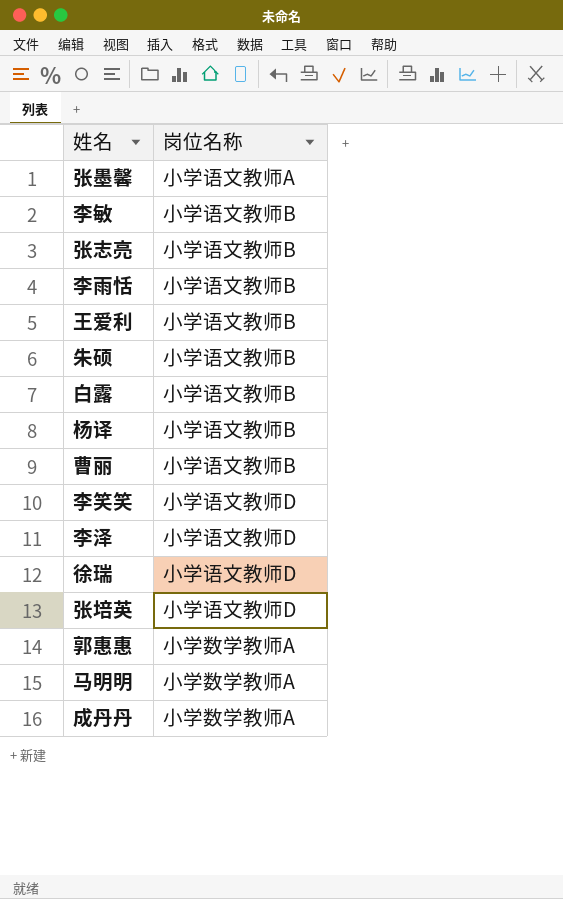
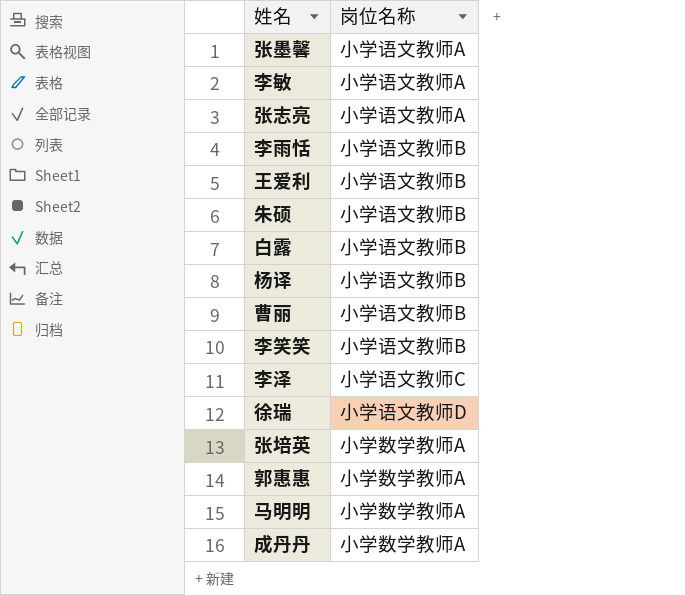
李敏 | 岗位名称: 小学语文教师B -> 小学语文教师A
张志亮 | 岗位名称: 小学语文教师B -> 小学语文教师A
李笑笑 | 岗位名称: 小学语文教师D -> 小学语文教师B
李泽 | 岗位名称: 小学语文教师D -> 小学语文教师C
张培英 | 岗位名称: 小学语文教师D -> 小学数学教师A

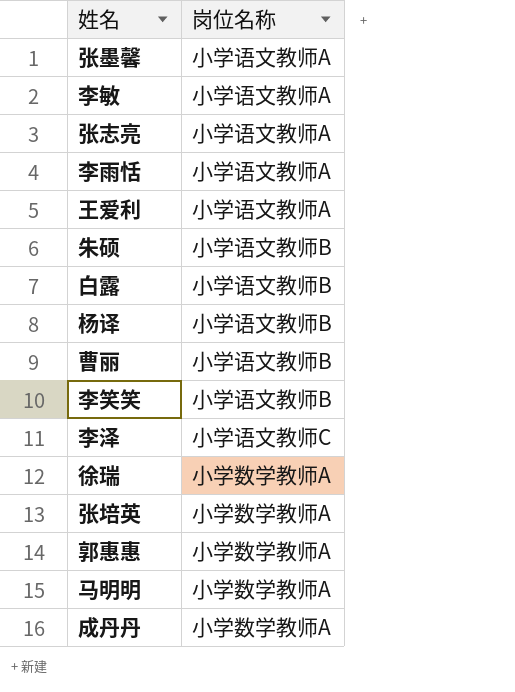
李雨恬 | 岗位名称: 小学语文教师B -> 小学语文教师A
王爱利 | 岗位名称: 小学语文教师B -> 小学语文教师A
徐瑞 | 岗位名称: 小学语文教师D -> 小学数学教师A

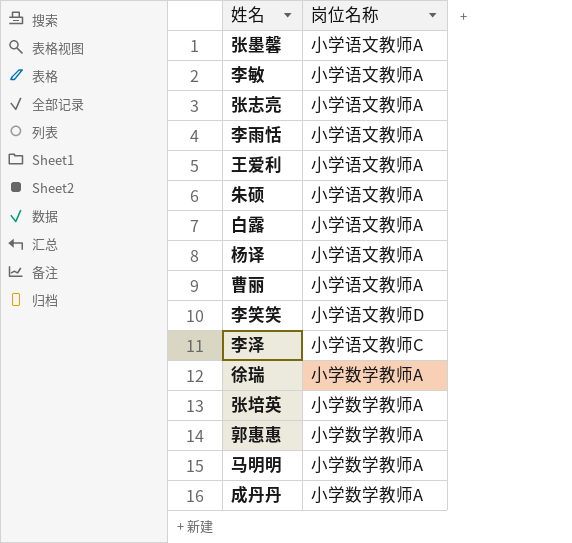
朱硕 | 岗位名称: 小学语文教师B -> 小学语文教师A
白露 | 岗位名称: 小学语文教师B -> 小学语文教师A
杨译 | 岗位名称: 小学语文教师B -> 小学语文教师A
曹丽 | 岗位名称: 小学语文教师B -> 小学语文教师A
李笑笑 | 岗位名称: 小学语文教师B -> 小学语文教师D

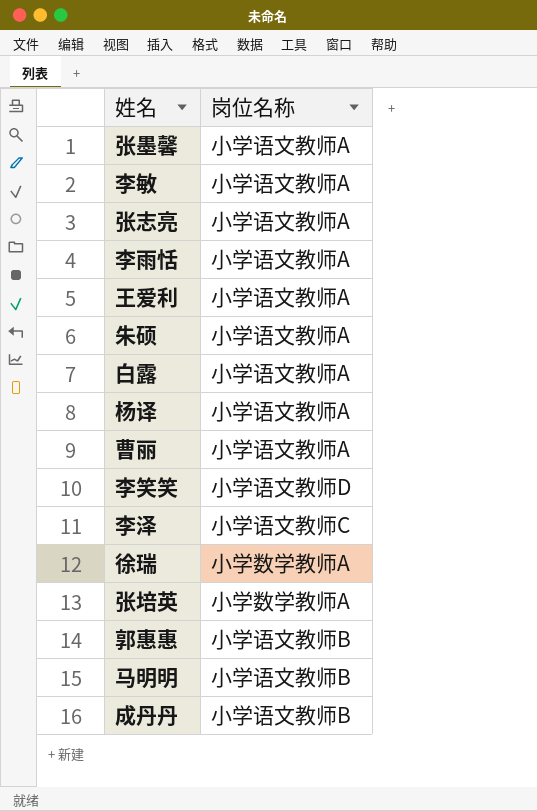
郭惠惠 | 岗位名称: 小学数学教师A -> 小学语文教师B
马明明 | 岗位名称: 小学数学教师A -> 小学语文教师B
成丹丹 | 岗位名称: 小学数学教师A -> 小学语文教师B

